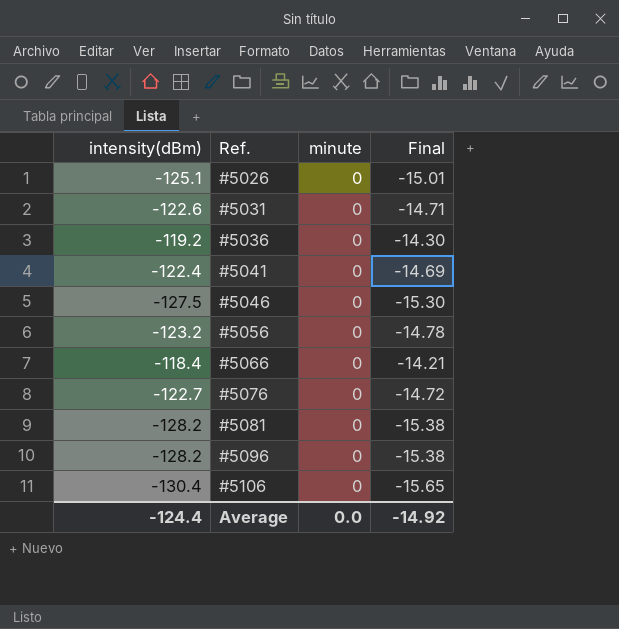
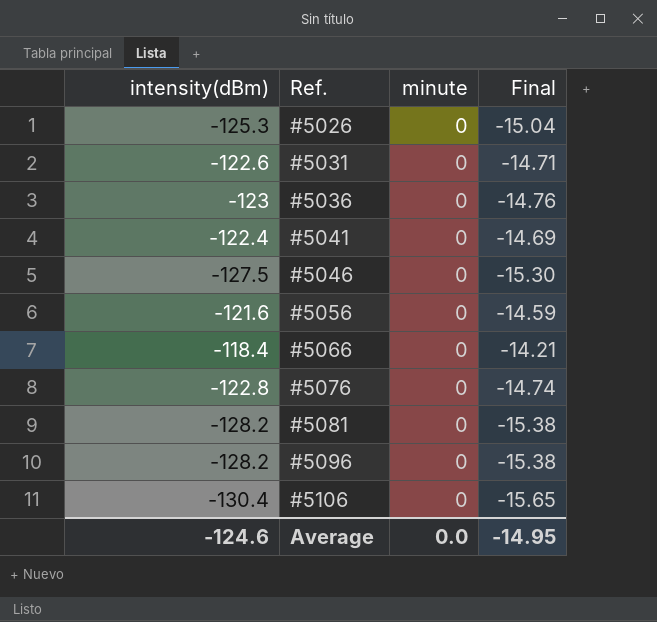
#5026 | intensity(dBm): -125.1 -> -125.3
#5026 | Final: -15.01 -> -15.04
#5036 | intensity(dBm): -119.2 -> -123
#5036 | Final: -14.30 -> -14.76
#5056 | intensity(dBm): -123.2 -> -121.6
#5056 | Final: -14.78 -> -14.59
#5076 | intensity(dBm): -122.7 -> -122.8
#5076 | Final: -14.72 -> -14.74
Average | intensity(dBm): -124.4 -> -124.6
Average | Final: -14.92 -> -14.95

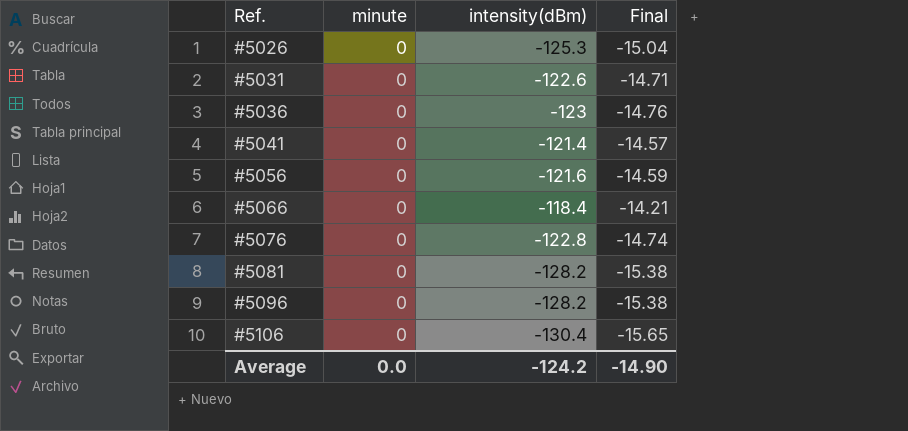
column intensity(dBm) | position: 1 -> 3
row #5046: -127.5 | 0 | -15.30 -> none
#5041 | intensity(dBm): -122.4 -> -121.4
#5041 | Final: -14.69 -> -14.57
Average | intensity(dBm): -124.6 -> -124.2
Average | Final: -14.95 -> -14.90

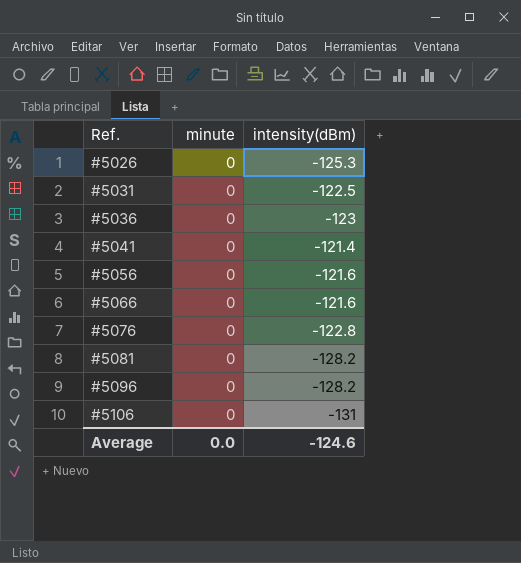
column Final | formula: [intensity(dBm)] * 0.12 -> none
#5031 | intensity(dBm): -122.6 -> -122.5
#5066 | intensity(dBm): -118.4 -> -121.6
#5106 | intensity(dBm): -130.4 -> -131
Average | intensity(dBm): -124.2 -> -124.6

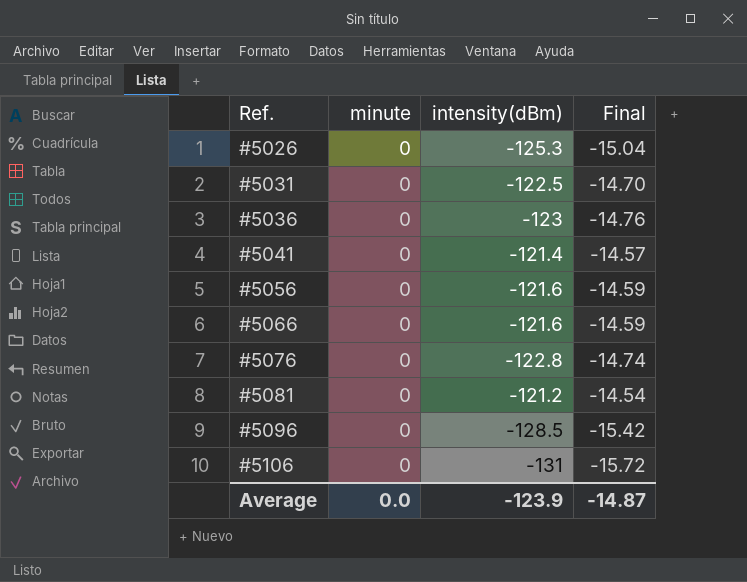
column Final | formula: none -> [intensity(dBm)] * 0.12
#5081 | intensity(dBm): -128.2 -> -121.2
#5096 | intensity(dBm): -128.2 -> -128.5
Average | intensity(dBm): -124.6 -> -123.9

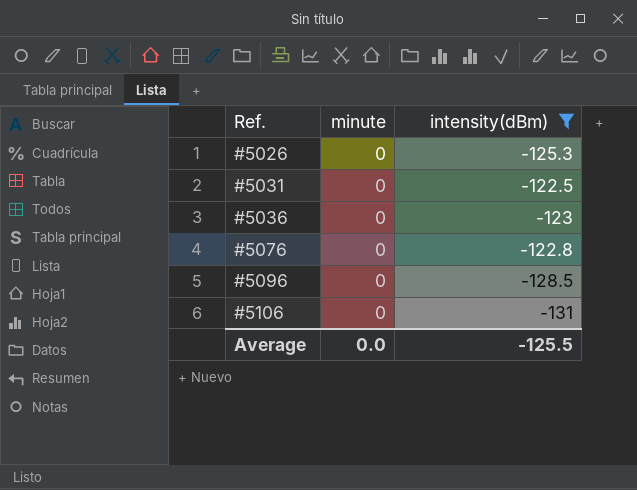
filter: none -> intensity(dBm) <= -122.5
column Final | formula: [intensity(dBm)] * 0.12 -> none
Average | intensity(dBm): -123.9 -> -125.5

